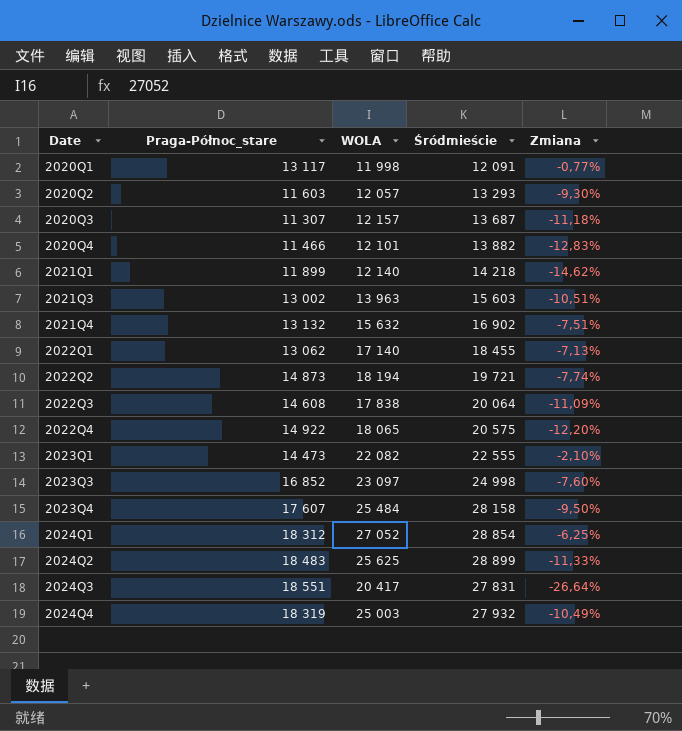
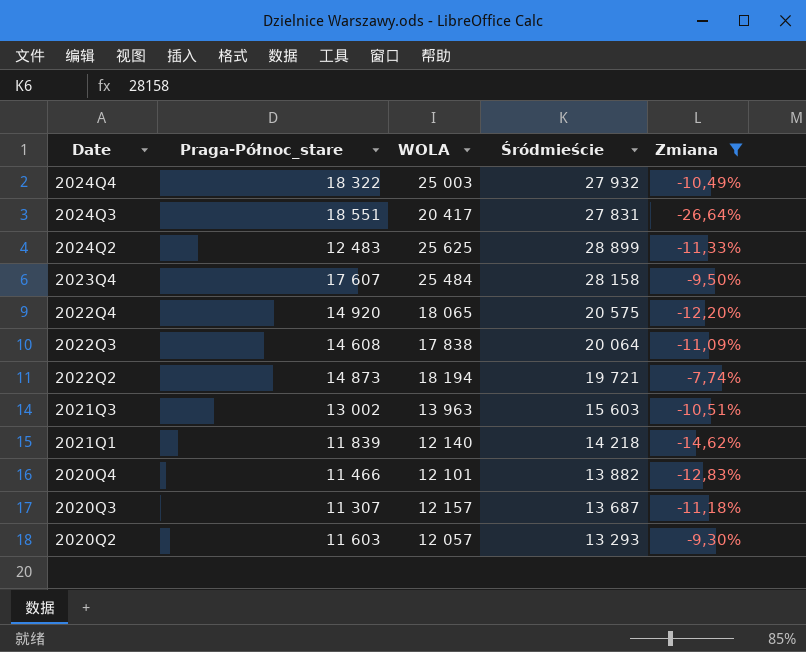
filter: none -> Zmiana <= -7,74%
row order: Date ascending -> Date descending
2024Q4 | Praga-Północ_stare: 18 319 -> 18 322
2024Q2 | Praga-Północ_stare: 18 483 -> 12 483
2022Q4 | Praga-Północ_stare: 14 922 -> 14 920
2021Q1 | Praga-Północ_stare: 11 899 -> 11 839

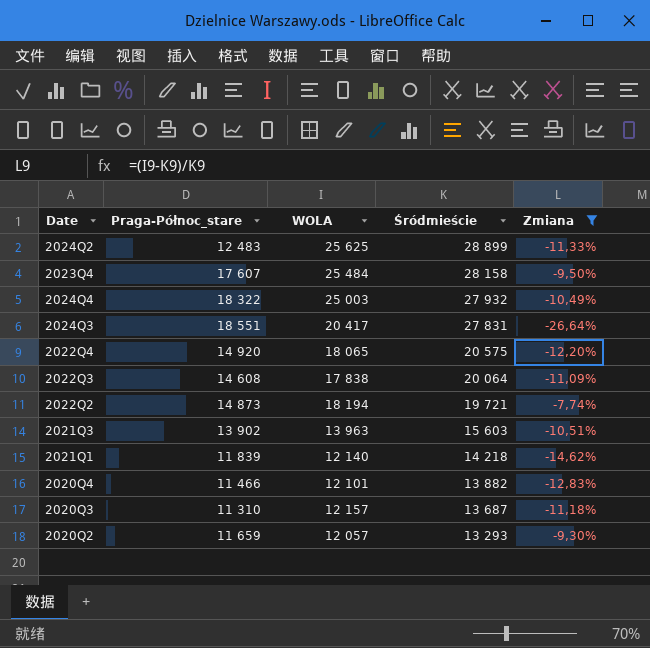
row order: Date descending -> Śródmieście descending
2021Q3 | Praga-Północ_stare: 13 002 -> 13 902
2020Q3 | Praga-Północ_stare: 11 307 -> 11 310
2020Q2 | Praga-Północ_stare: 11 603 -> 11 659

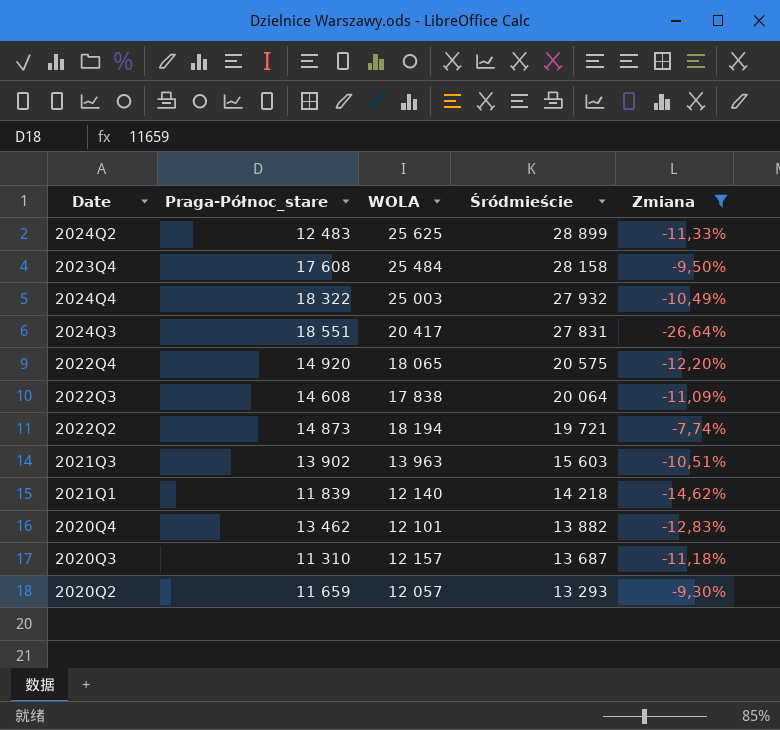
2023Q4 | Praga-Północ_stare: 17 607 -> 17 608
2020Q4 | Praga-Północ_stare: 11 466 -> 13 462

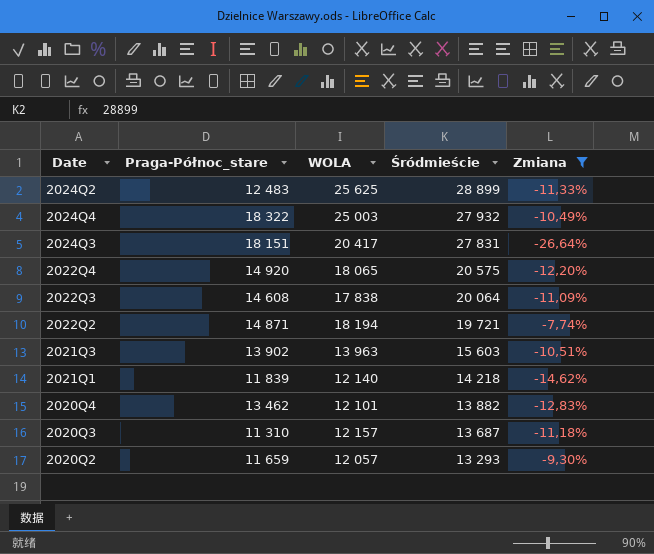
row 2023Q4: 17 608 | 25 484 | 28 158 | -9,50% -> none
2024Q3 | Praga-Północ_stare: 18 551 -> 18 151
2022Q2 | Praga-Północ_stare: 14 873 -> 14 871

